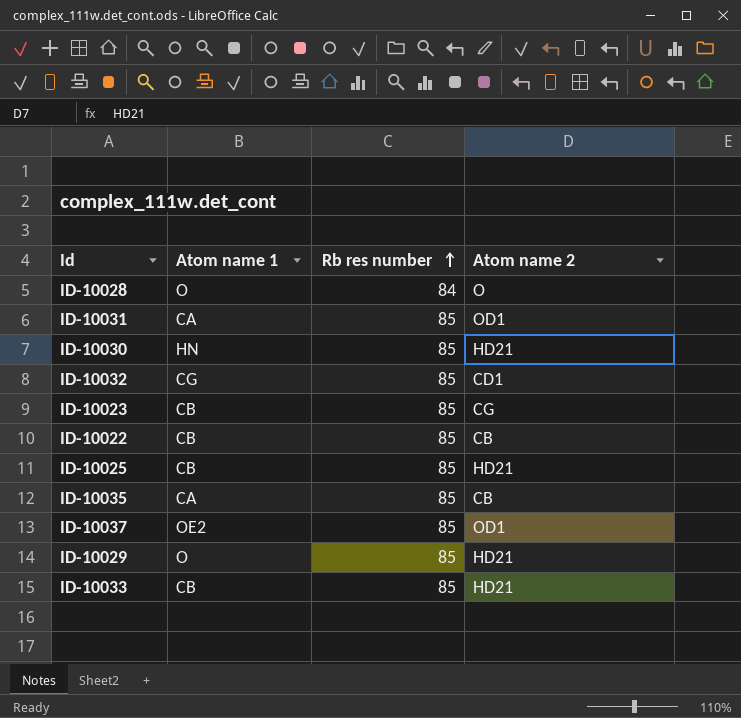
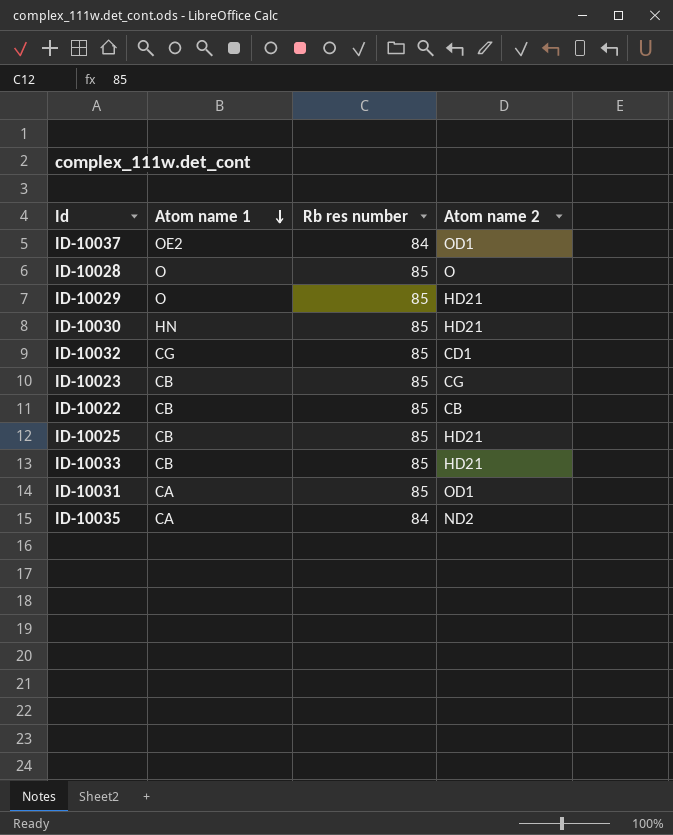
row order: Rb res number ascending -> Atom name 1 descending
ID-10037 | Rb res number: 85 -> 84
ID-10028 | Rb res number: 84 -> 85
ID-10035 | Rb res number: 85 -> 84
ID-10035 | Atom name 2: CB -> ND2

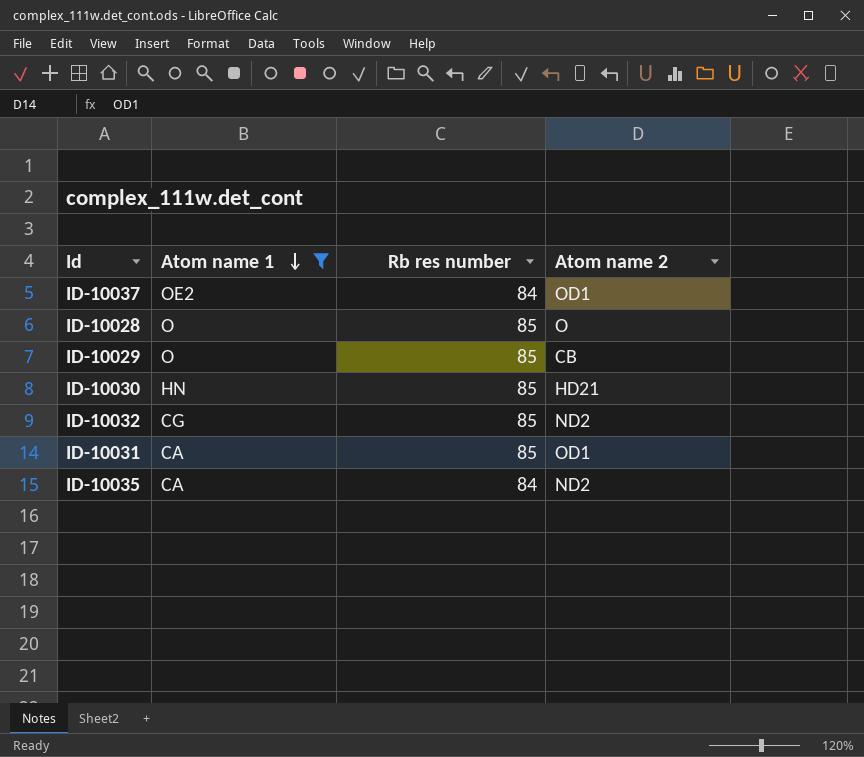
filter: none -> Atom name 1 != CB
ID-10029 | Atom name 2: HD21 -> CB
ID-10032 | Atom name 2: CD1 -> ND2

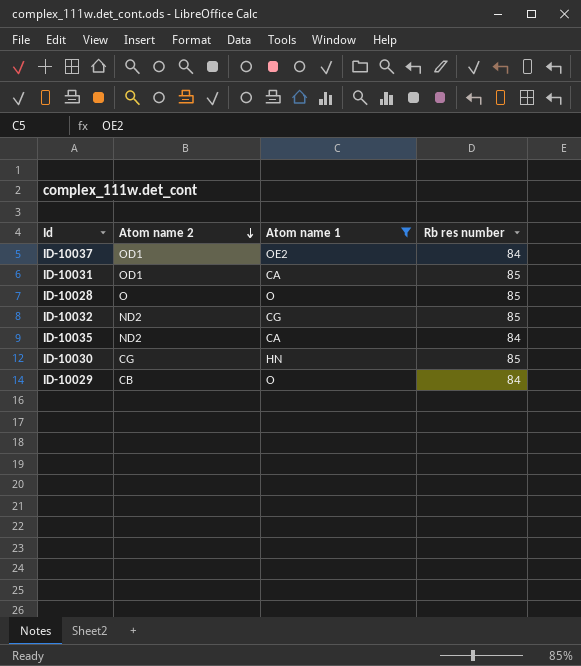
row order: Atom name 1 descending -> Atom name 2 descending
column Atom name 2 | position: 4 -> 2
ID-10030 | Atom name 2: HD21 -> CG
ID-10029 | Rb res number: 85 -> 84

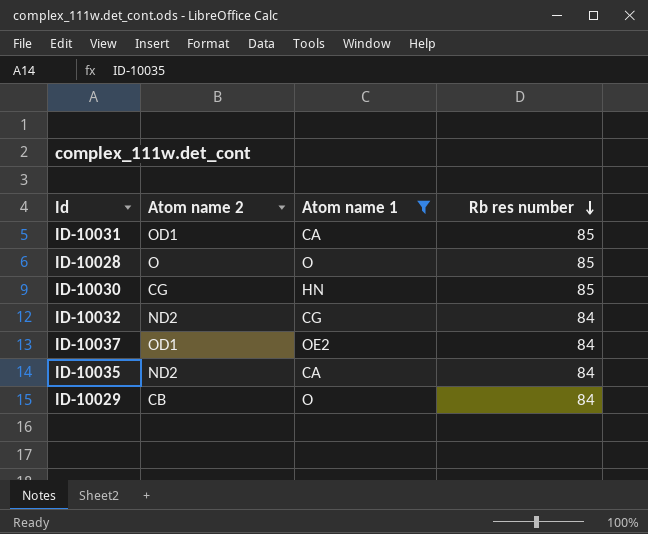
row order: Atom name 2 descending -> Rb res number descending
ID-10032 | Rb res number: 85 -> 84

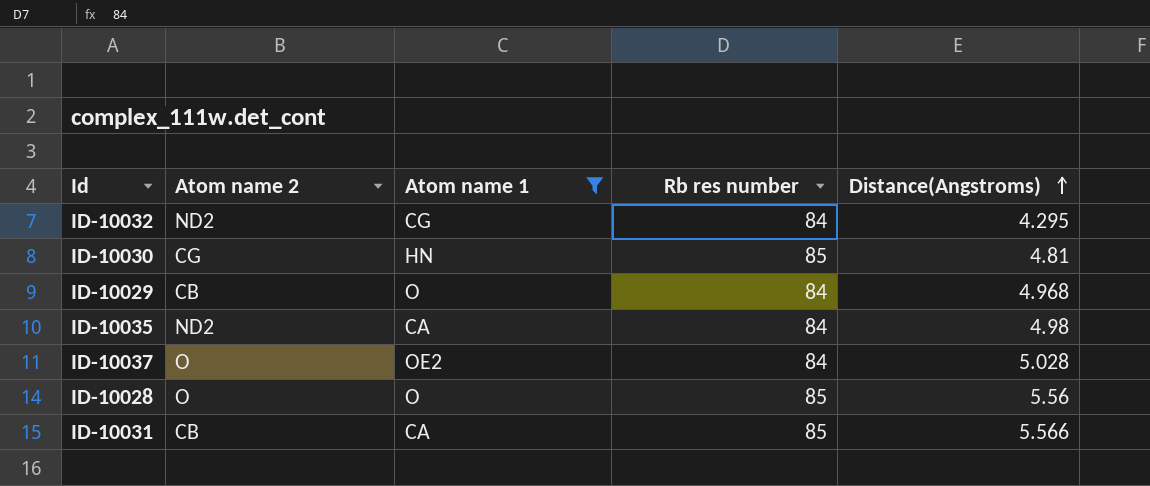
row order: Rb res number descending -> Distance(Angstroms) ascending
column Distance(Angstroms) | position: none -> 5
ID-10037 | Atom name 2: OD1 -> O
ID-10031 | Atom name 2: OD1 -> CB

